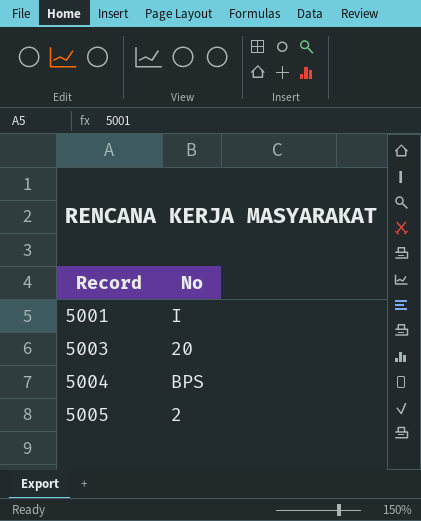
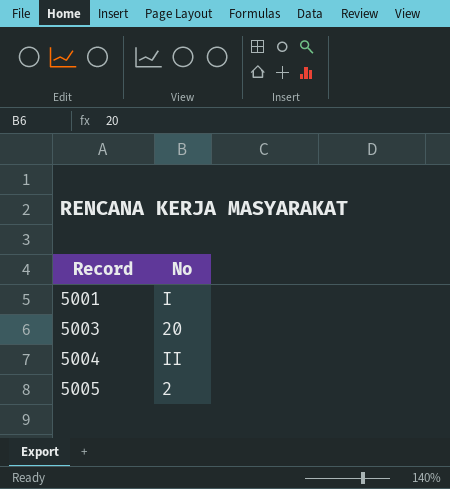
5004 | No: BPS -> II

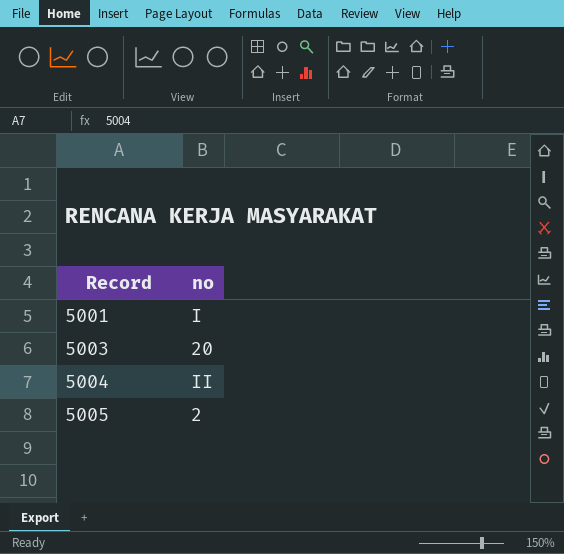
column name: No -> no

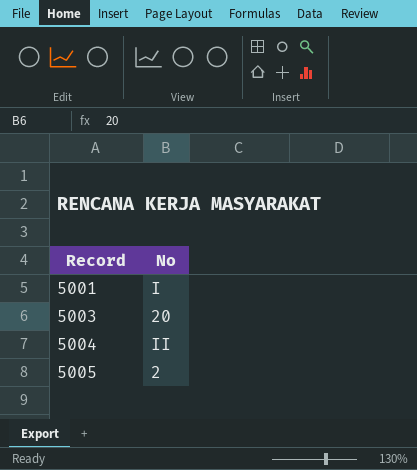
column name: no -> No

